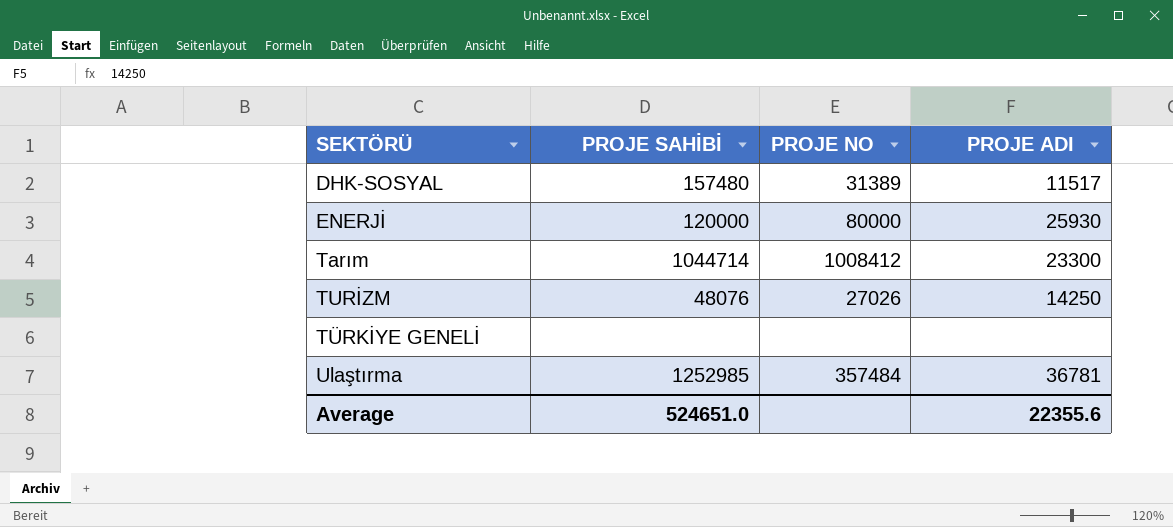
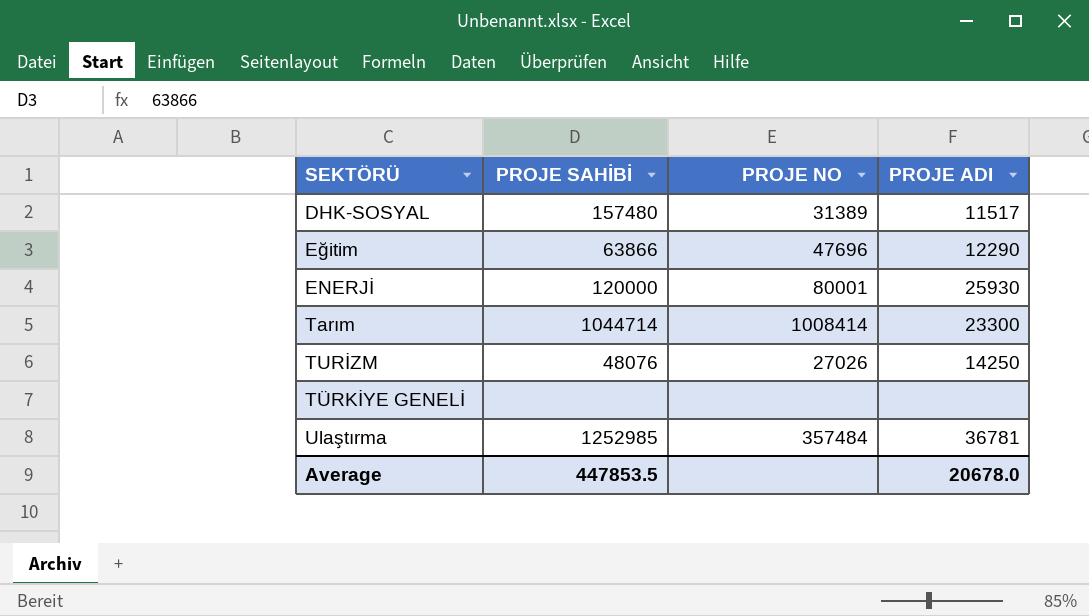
row Eğitim: none -> 63866 | 47696 | 12290
ENERJİ | PROJE NO: 80000 -> 80001
Tarım | PROJE NO: 1008412 -> 1008414
Average | PROJE SAHİBİ: 524651.0 -> 447853.5
Average | PROJE ADI: 22355.6 -> 20678.0

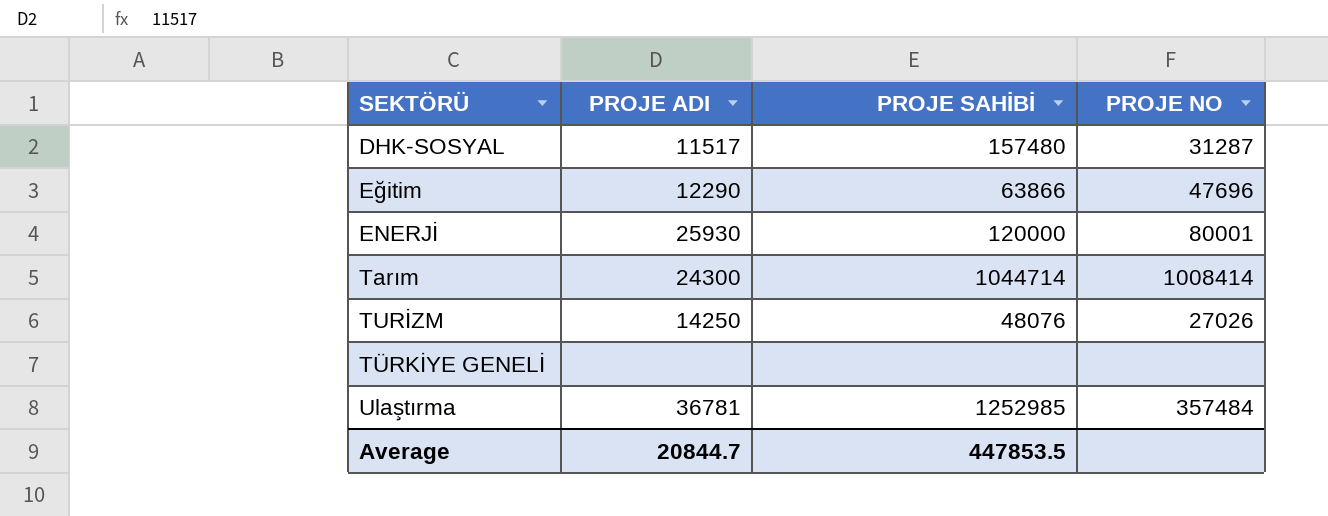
column PROJE ADI | position: 4 -> 2
DHK-SOSYAL | PROJE NO: 31389 -> 31287
Tarım | PROJE ADI: 23300 -> 24300
Average | PROJE ADI: 20678.0 -> 20844.7

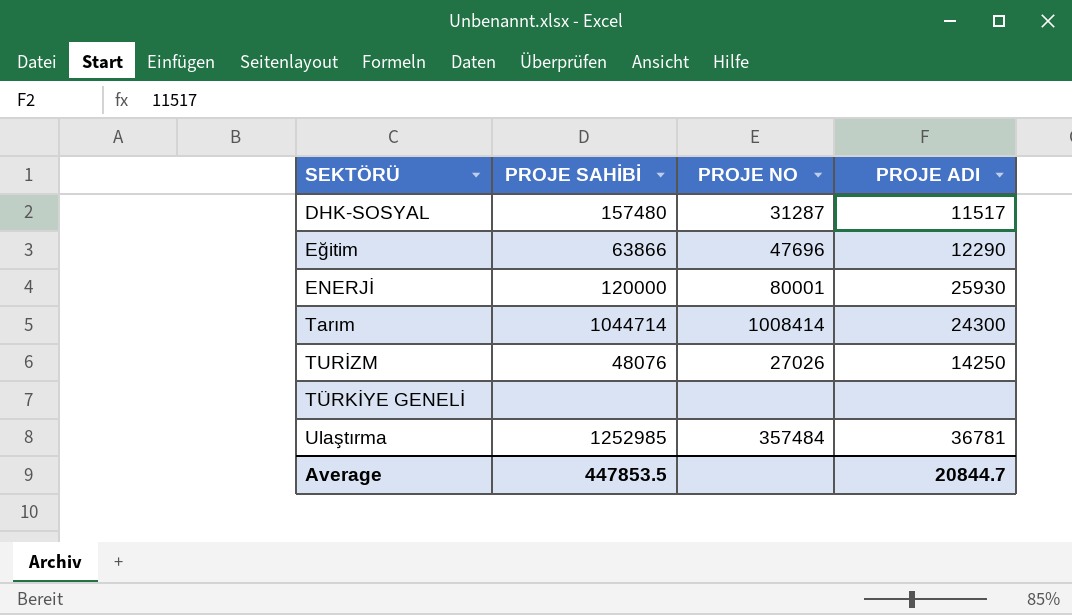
column PROJE ADI | position: 2 -> 4

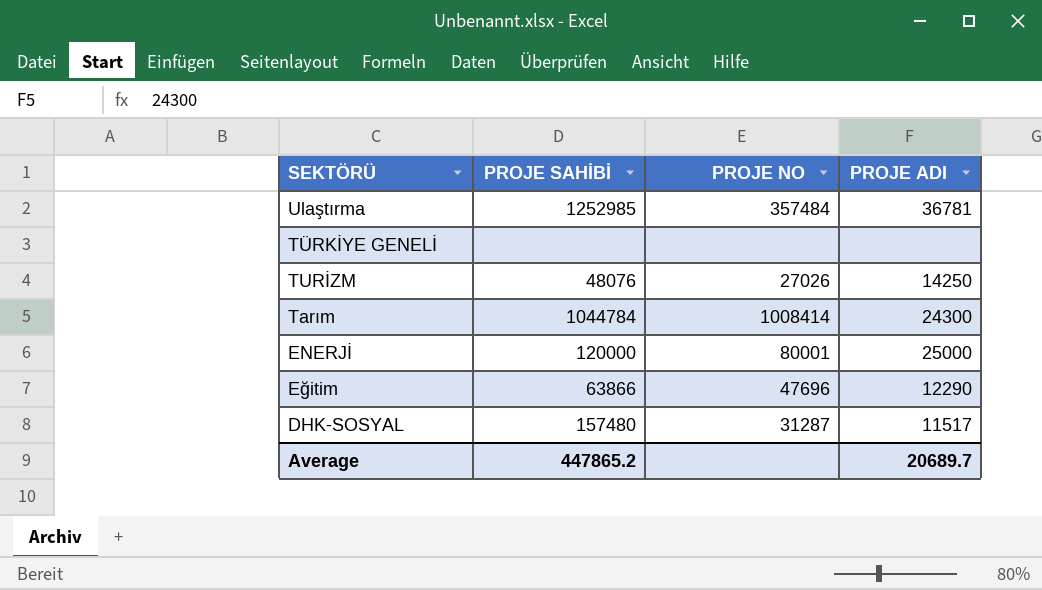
row order: SEKTÖRÜ ascending -> SEKTÖRÜ descending
Tarım | PROJE SAHİBİ: 1044714 -> 1044784
ENERJİ | PROJE ADI: 25930 -> 25000
Average | PROJE SAHİBİ: 447853.5 -> 447865.2
Average | PROJE ADI: 20844.7 -> 20689.7

